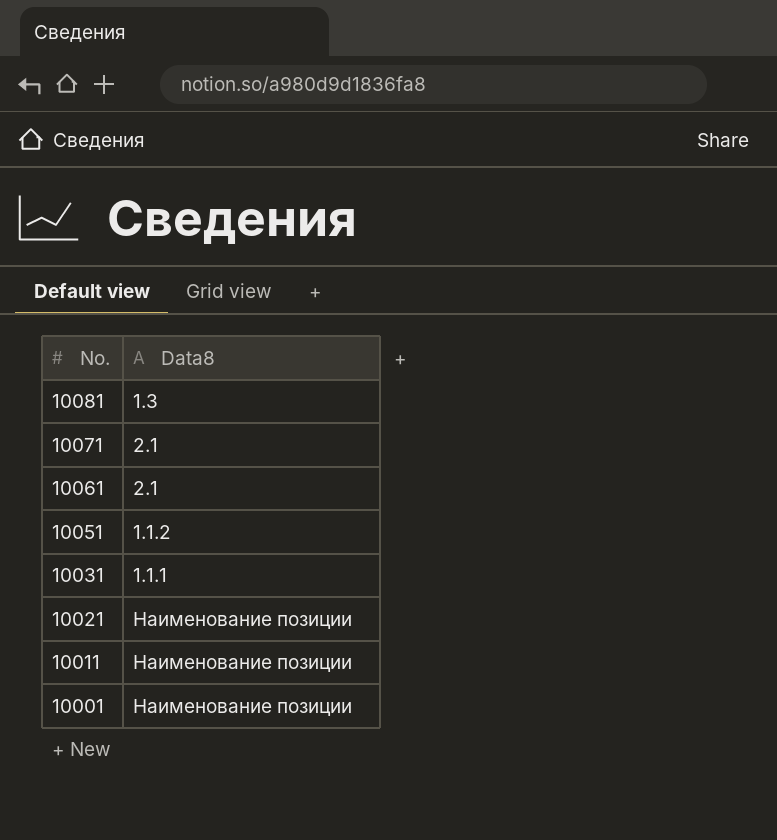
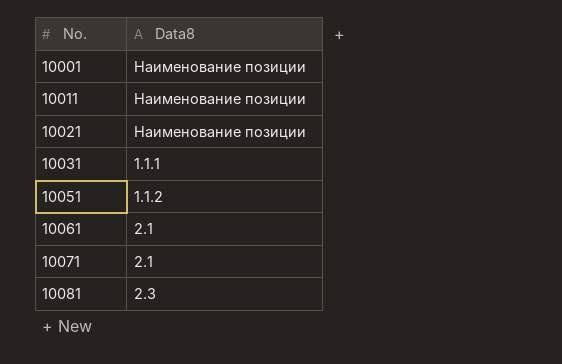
row order: No. descending -> No. ascending
10081 | Data8: 1.3 -> 2.3

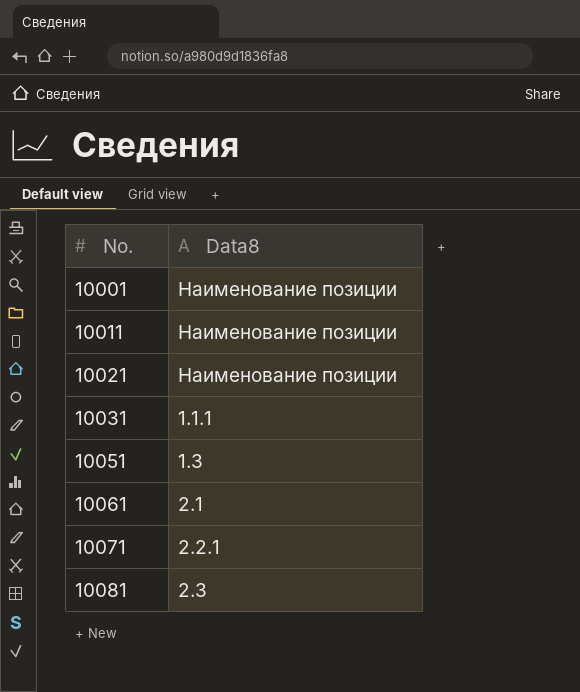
10051 | Data8: 1.1.2 -> 1.3
10071 | Data8: 2.1 -> 2.2.1

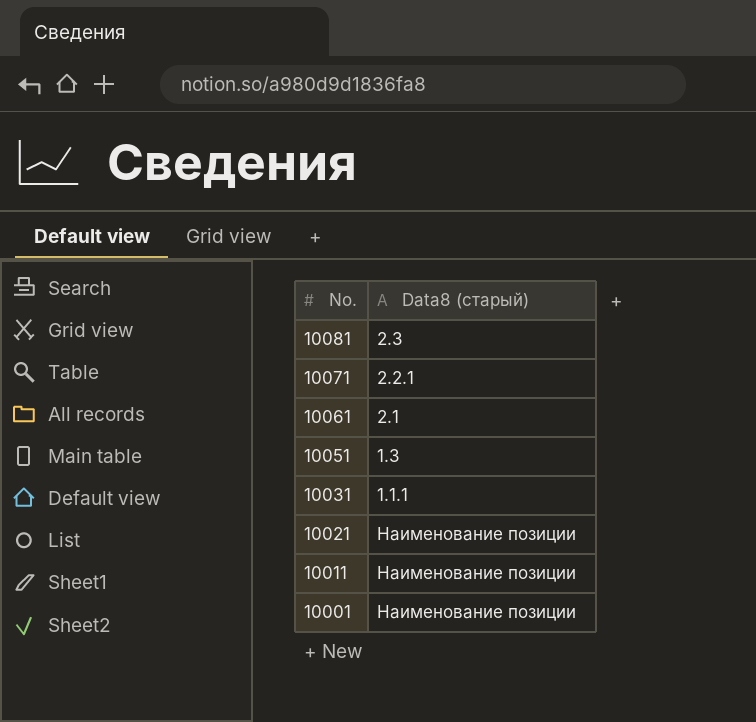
row order: No. ascending -> No. descending
column name: Data8 -> Data8 (старый)

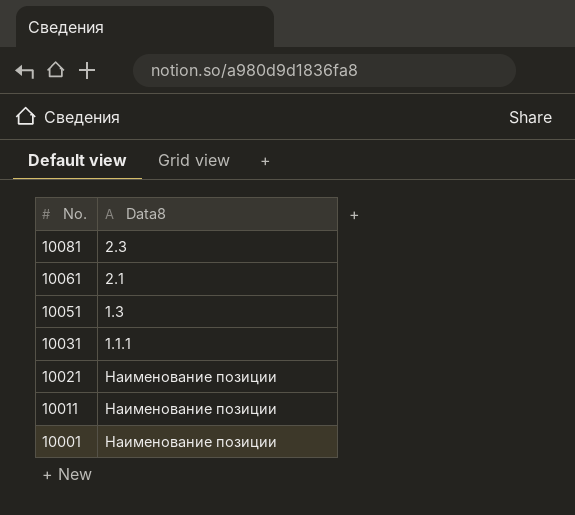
column name: Data8 (старый) -> Data8
row 10071: 2.2.1 -> none

